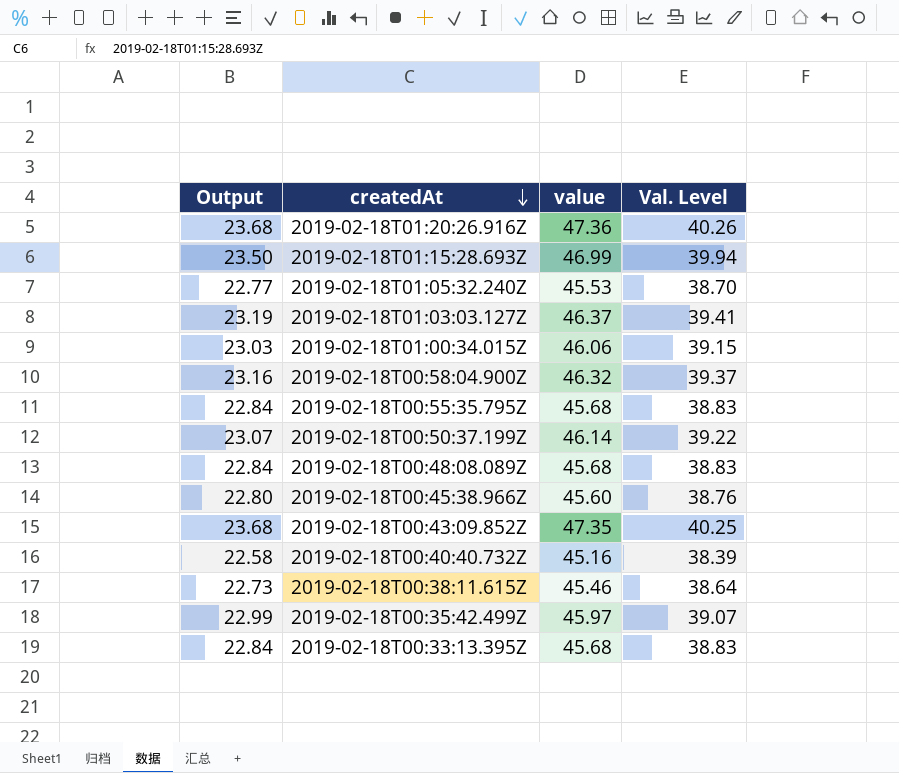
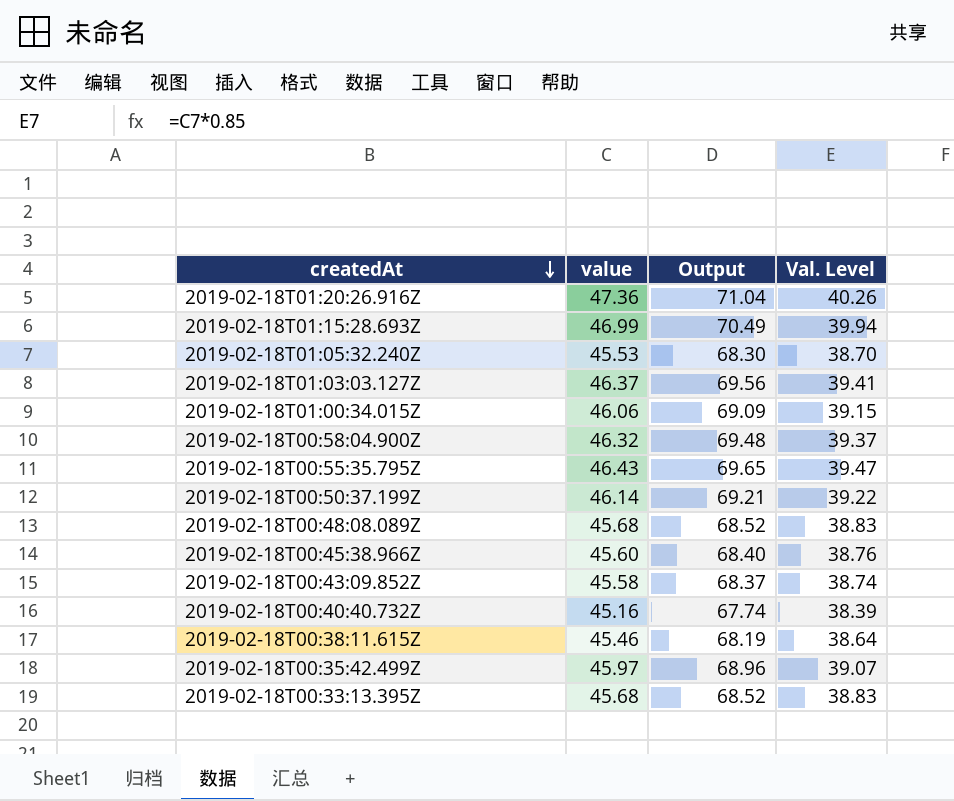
column Output | formula: [value] * 0.5 -> [value] * 1.5
column Output | position: 1 -> 3
2019-02-18T00:55:35.795Z | value: 45.68 -> 46.43
2019-02-18T00:55:35.795Z | Val. Level: 38.83 -> 39.47
2019-02-18T00:43:09.852Z | value: 47.35 -> 45.58
2019-02-18T00:43:09.852Z | Val. Level: 40.25 -> 38.74

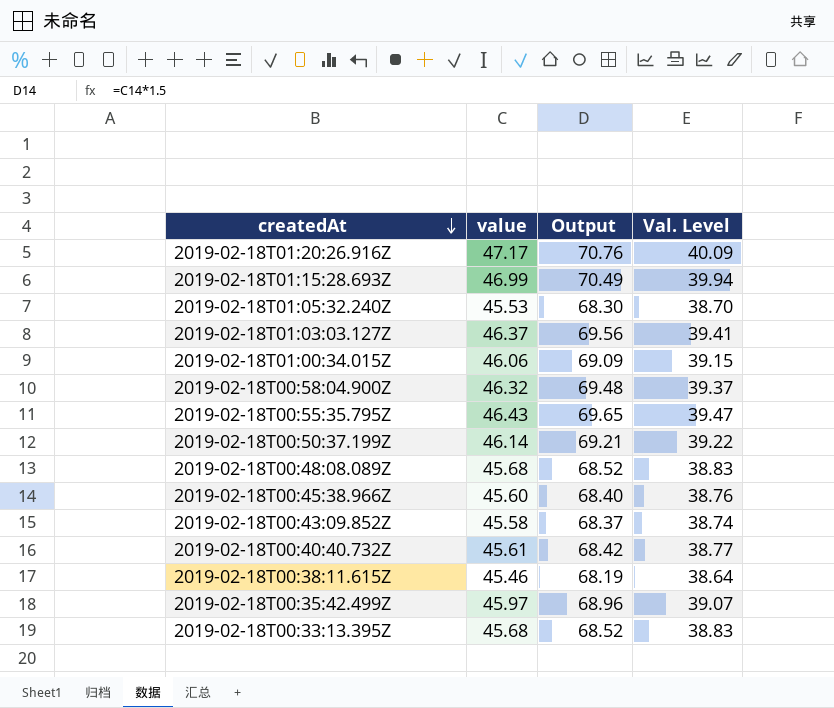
2019-02-18T01:20:26.916Z | value: 47.36 -> 47.17
2019-02-18T01:20:26.916Z | Output: 71.04 -> 70.76
2019-02-18T01:20:26.916Z | Val. Level: 40.26 -> 40.09
2019-02-18T00:40:40.732Z | value: 45.16 -> 45.61
2019-02-18T00:40:40.732Z | Output: 67.74 -> 68.42
2019-02-18T00:40:40.732Z | Val. Level: 38.39 -> 38.77

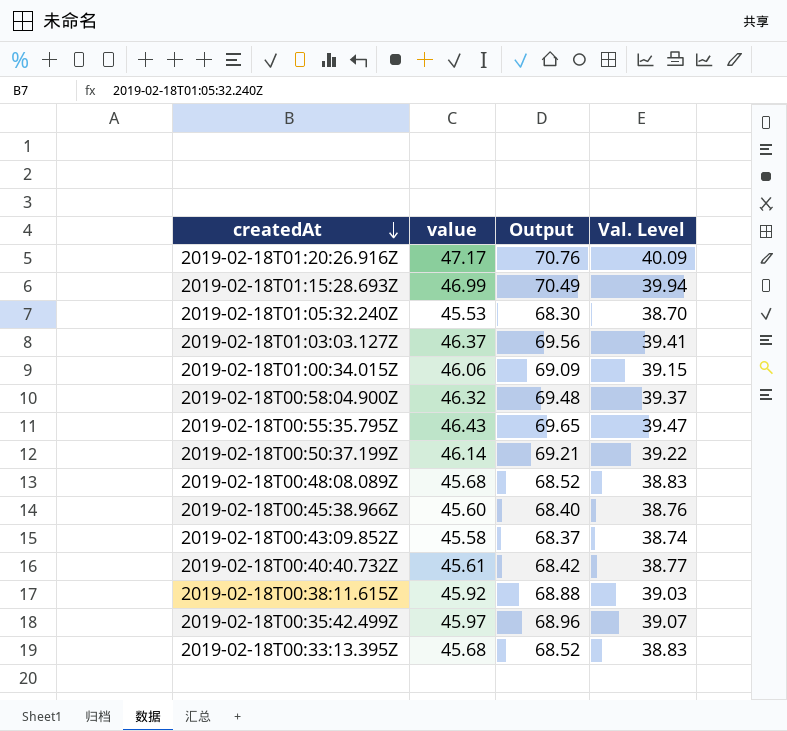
2019-02-18T00:38:11.615Z | value: 45.46 -> 45.92
2019-02-18T00:38:11.615Z | Output: 68.19 -> 68.88
2019-02-18T00:38:11.615Z | Val. Level: 38.64 -> 39.03

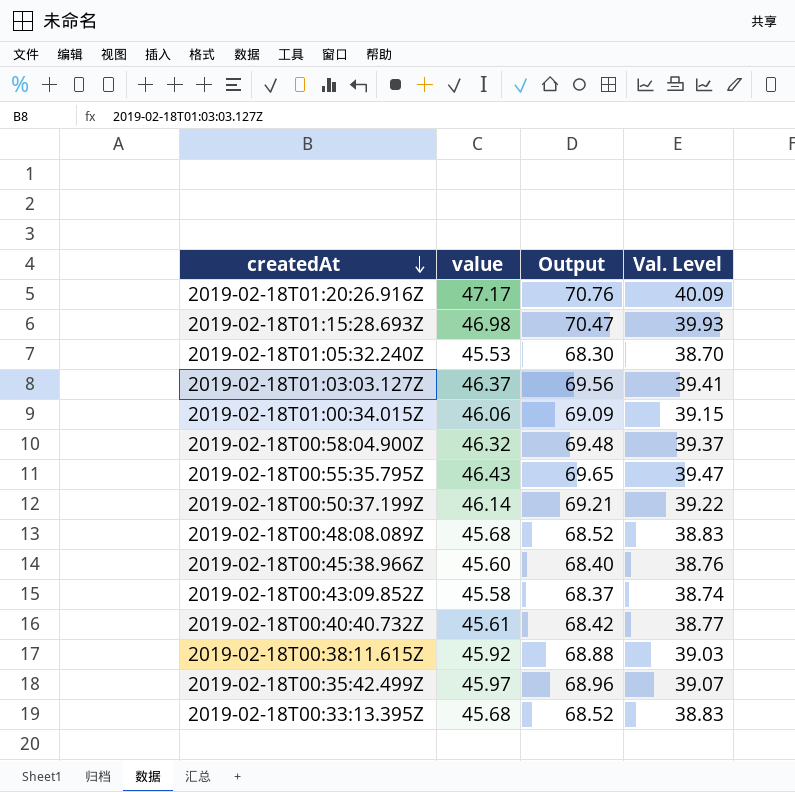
2019-02-18T01:15:28.693Z | value: 46.99 -> 46.98
2019-02-18T01:15:28.693Z | Output: 70.49 -> 70.47
2019-02-18T01:15:28.693Z | Val. Level: 39.94 -> 39.93

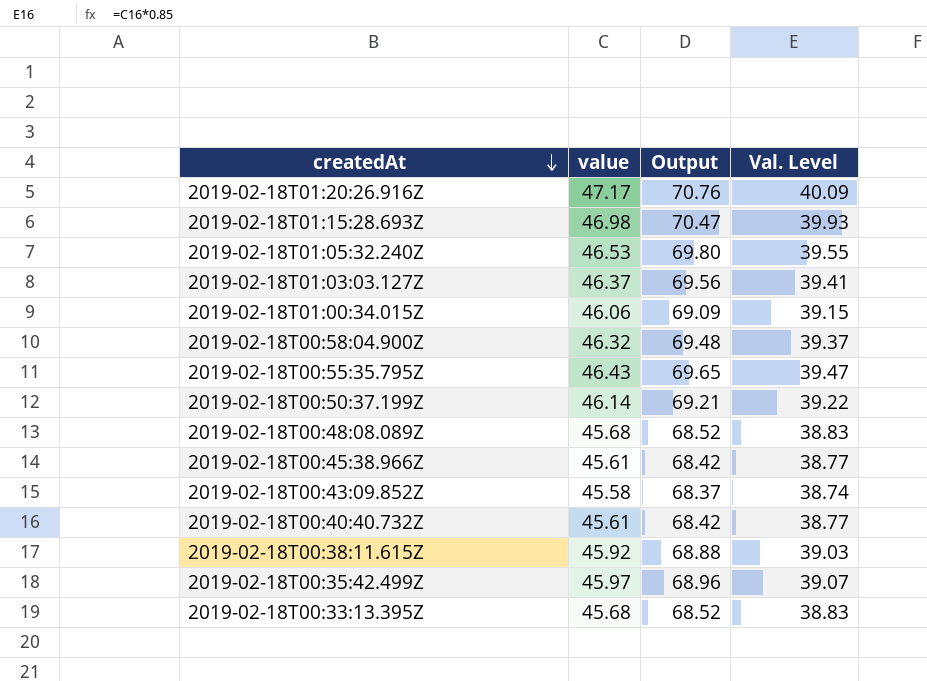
2019-02-18T01:05:32.240Z | value: 45.53 -> 46.53
2019-02-18T01:05:32.240Z | Output: 68.30 -> 69.80
2019-02-18T01:05:32.240Z | Val. Level: 38.70 -> 39.55
2019-02-18T00:45:38.966Z | value: 45.60 -> 45.61
2019-02-18T00:45:38.966Z | Output: 68.40 -> 68.42
2019-02-18T00:45:38.966Z | Val. Level: 38.76 -> 38.77

